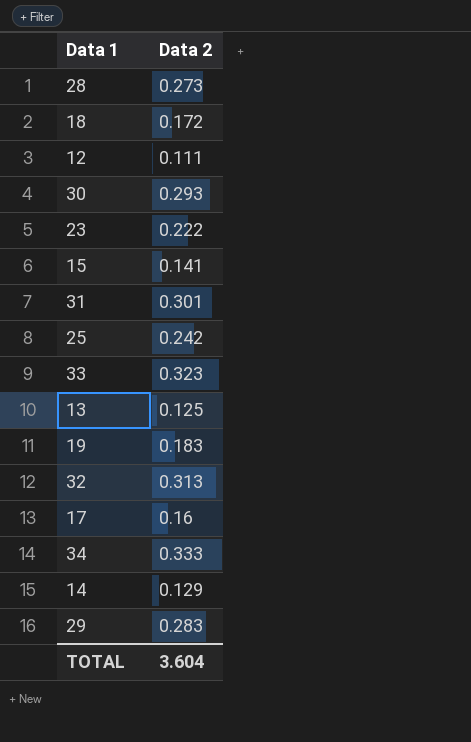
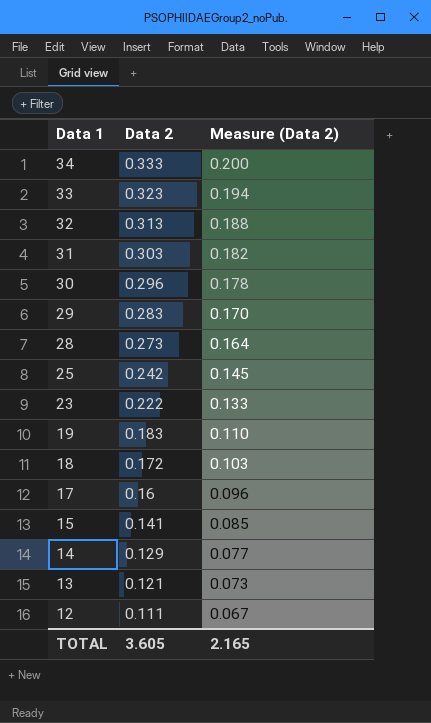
row order: none -> Data 1 descending
column Measure (Data 2) | formula: none -> [Data 2] * 0.6
31 | Data 2: 0.301 -> 0.303
30 | Data 2: 0.293 -> 0.296
13 | Data 2: 0.125 -> 0.121
TOTAL | Data 2: 3.604 -> 3.605

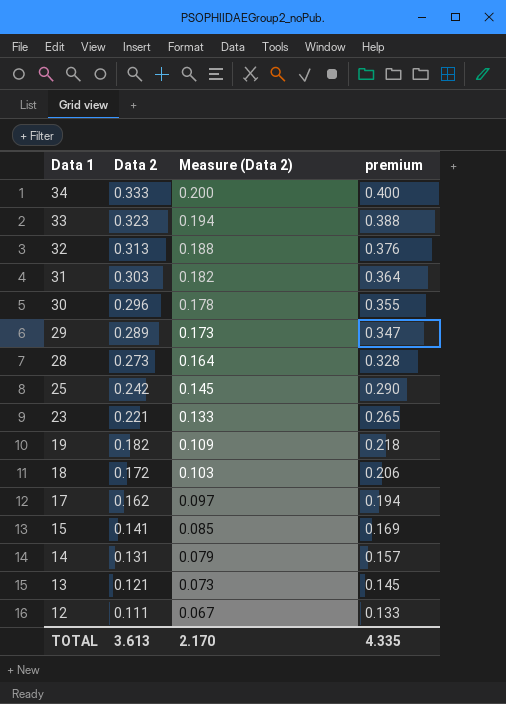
column premium | formula: none -> [Data 2] * 1.2
29 | Data 2: 0.283 -> 0.289
29 | Measure (Data 2): 0.170 -> 0.173
23 | Data 2: 0.222 -> 0.221
19 | Data 2: 0.183 -> 0.182
19 | Measure (Data 2): 0.110 -> 0.109
17 | Data 2: 0.16 -> 0.162
17 | Measure (Data 2): 0.096 -> 0.097
14 | Data 2: 0.129 -> 0.131
14 | Measure (Data 2): 0.077 -> 0.079
TOTAL | Data 2: 3.605 -> 3.613
TOTAL | Measure (Data 2): 2.165 -> 2.170

